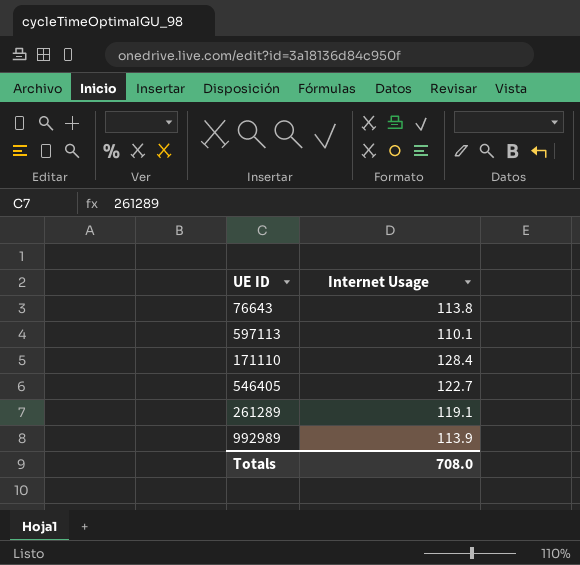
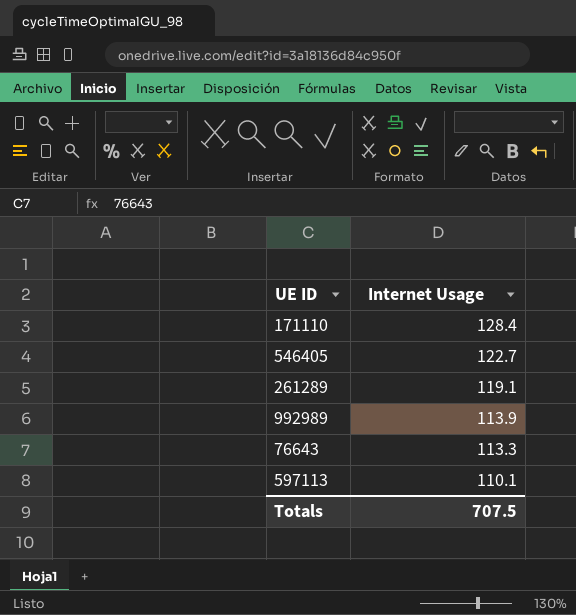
row order: none -> Internet Usage descending
76643 | Internet Usage: 113.8 -> 113.3
Totals | Internet Usage: 708.0 -> 707.5

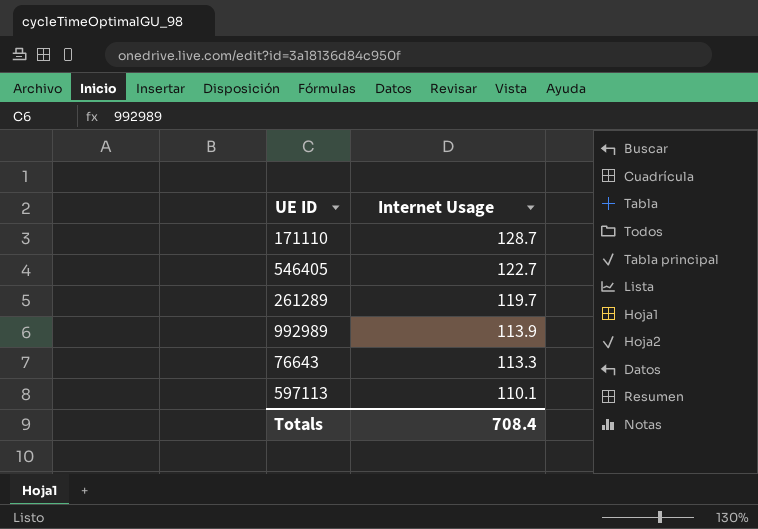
171110 | Internet Usage: 128.4 -> 128.7
261289 | Internet Usage: 119.1 -> 119.7
Totals | Internet Usage: 707.5 -> 708.4

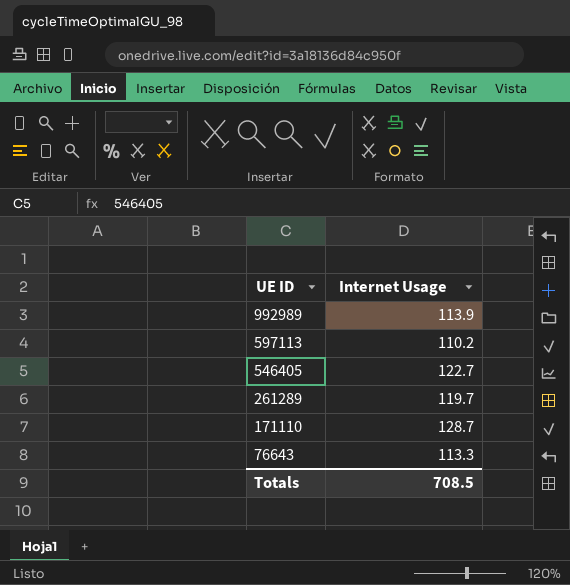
row order: Internet Usage descending -> UE ID descending
597113 | Internet Usage: 110.1 -> 110.2
Totals | Internet Usage: 708.4 -> 708.5

